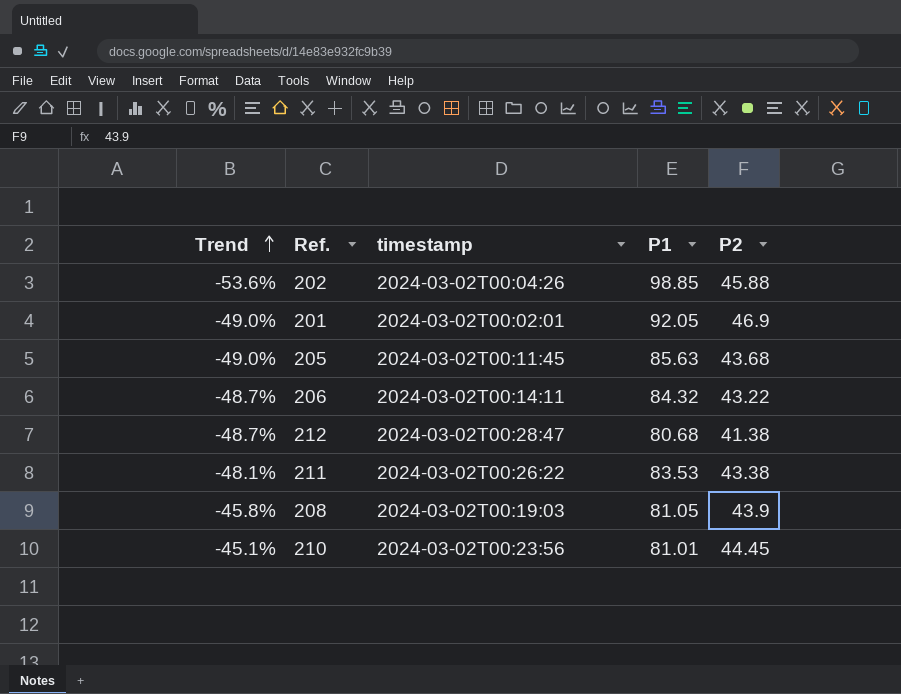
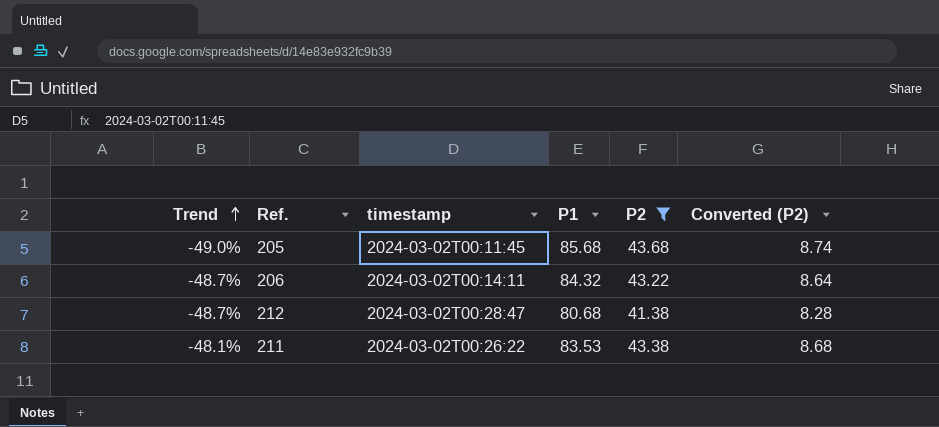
filter: none -> P2 <= 43.68
column Converted (P2) | formula: none -> [P2] * 0.2
205 | P1: 85.63 -> 85.68

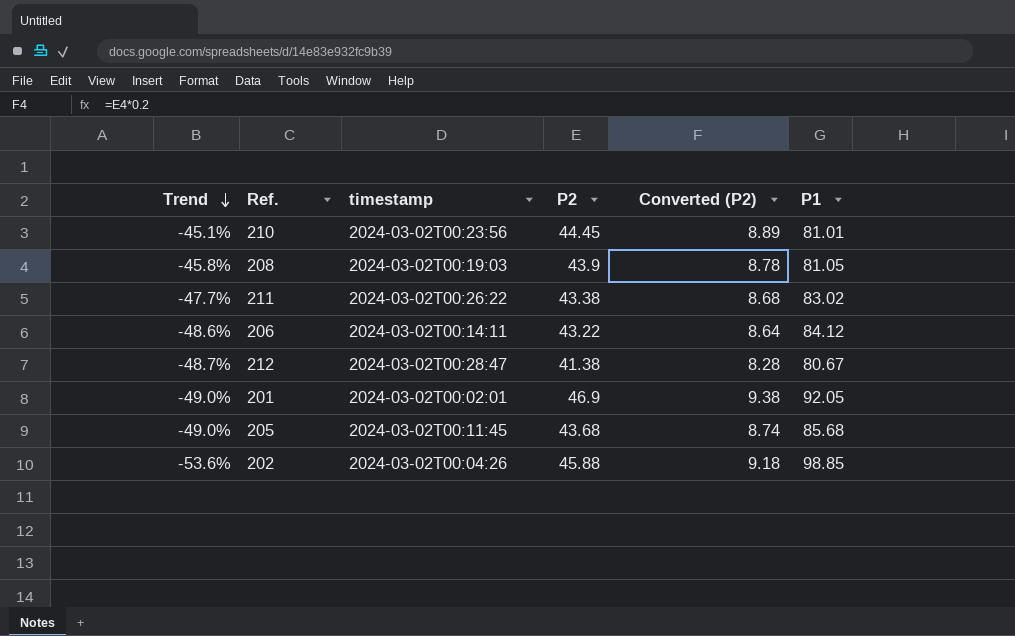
filter: P2 <= 43.68 -> none
row order: Trend ascending -> Trend descending
column P1 | position: 4 -> 6
211 | Trend: -48.1% -> -47.7%
211 | P1: 83.53 -> 83.02
206 | Trend: -48.7% -> -48.6%
206 | P1: 84.32 -> 84.12
212 | P1: 80.68 -> 80.67

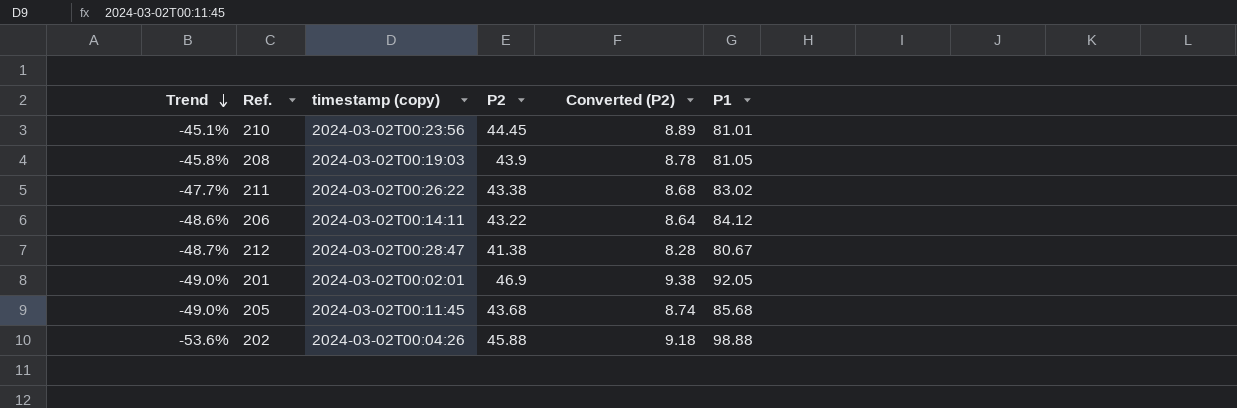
column name: timestamp -> timestamp (copy)
202 | P1: 98.85 -> 98.88

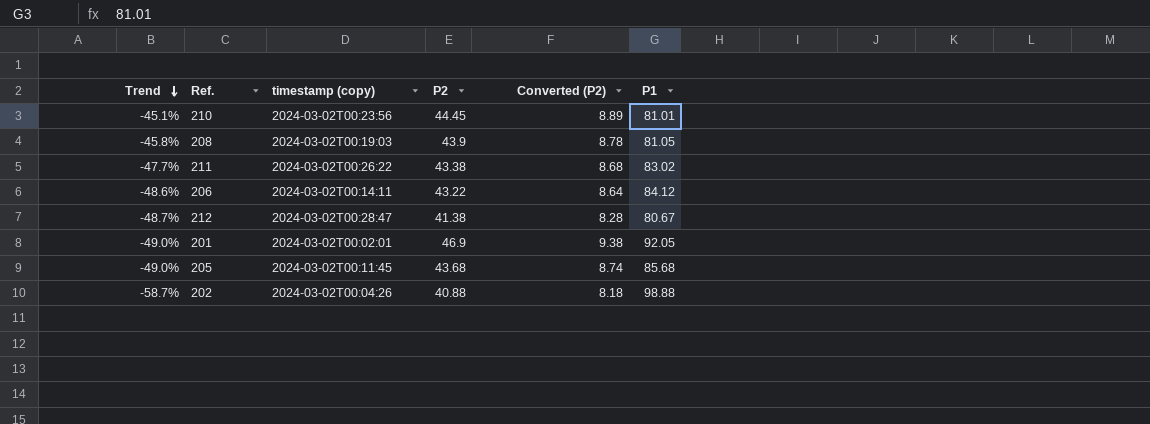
202 | Trend: -53.6% -> -58.7%
202 | P2: 45.88 -> 40.88
202 | Converted (P2): 9.18 -> 8.18

